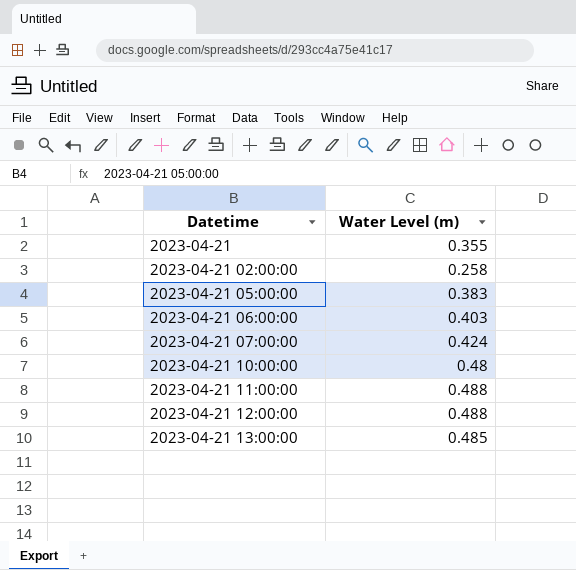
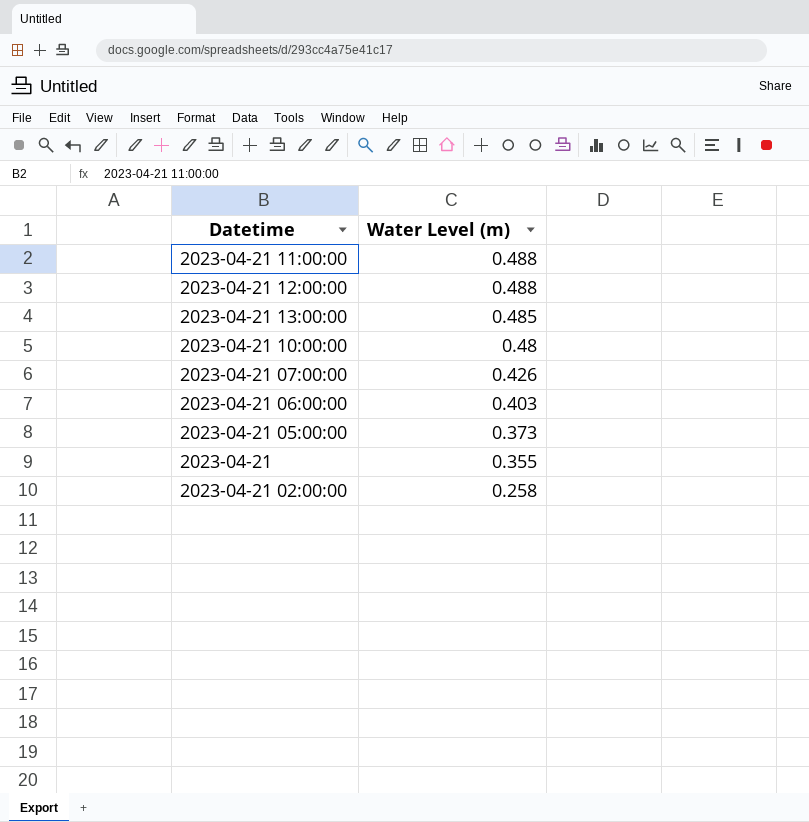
row order: Datetime ascending -> Water Level (m) descending
2023-04-21 07:00:00 | Water Level (m): 0.424 -> 0.426
2023-04-21 05:00:00 | Water Level (m): 0.383 -> 0.373

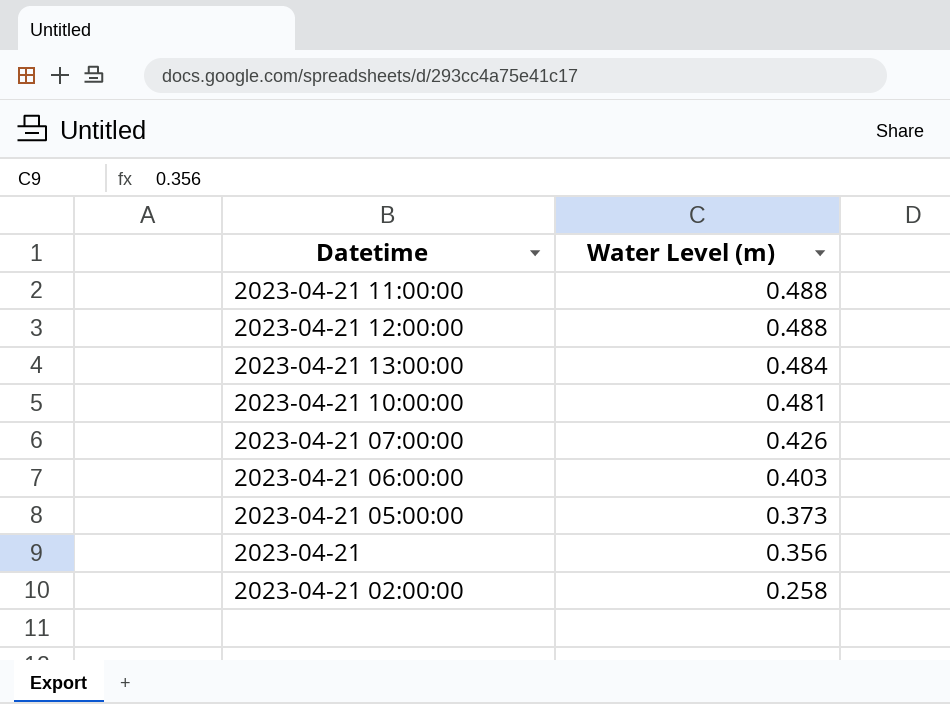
2023-04-21 13:00:00 | Water Level (m): 0.485 -> 0.484
2023-04-21 10:00:00 | Water Level (m): 0.48 -> 0.481
2023-04-21 | Water Level (m): 0.355 -> 0.356

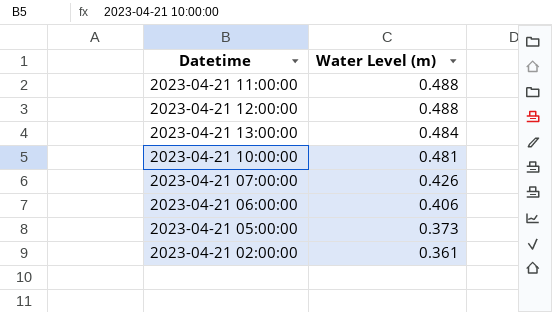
row 2023-04-21: 0.356 -> none
2023-04-21 06:00:00 | Water Level (m): 0.403 -> 0.406
2023-04-21 02:00:00 | Water Level (m): 0.258 -> 0.361

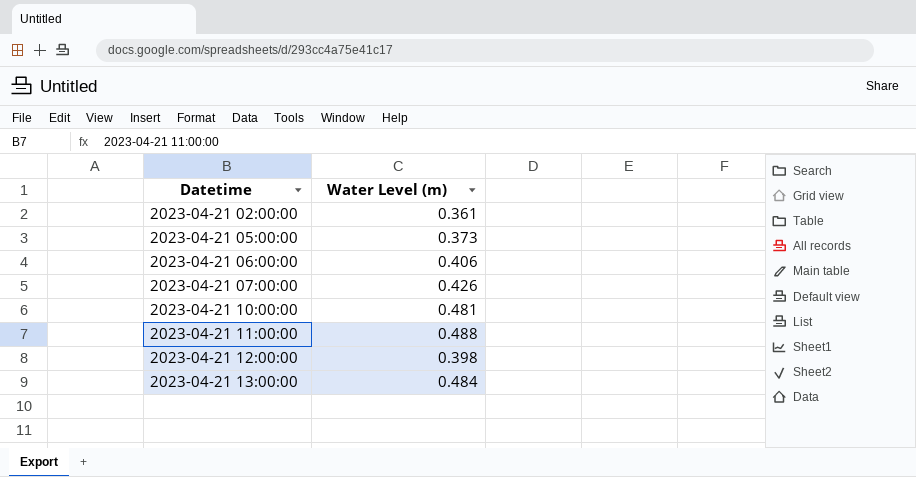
row order: Water Level (m) descending -> Datetime ascending
2023-04-21 12:00:00 | Water Level (m): 0.488 -> 0.398

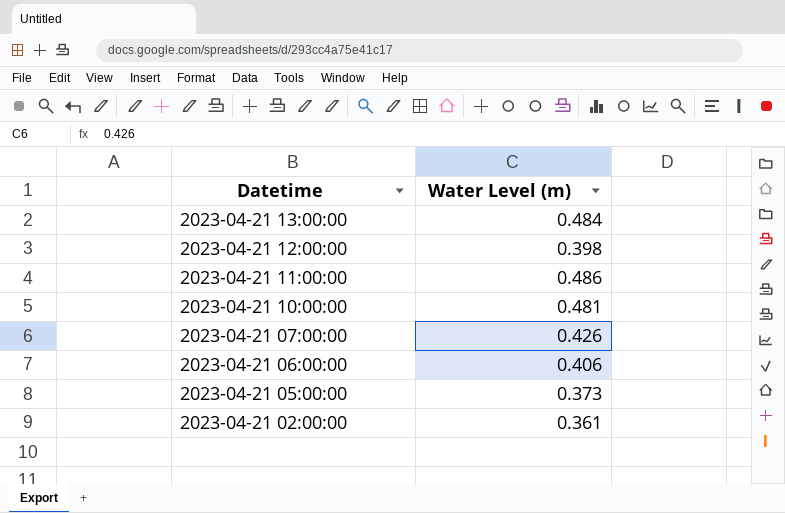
row order: Datetime ascending -> Datetime descending
2023-04-21 11:00:00 | Water Level (m): 0.488 -> 0.486

